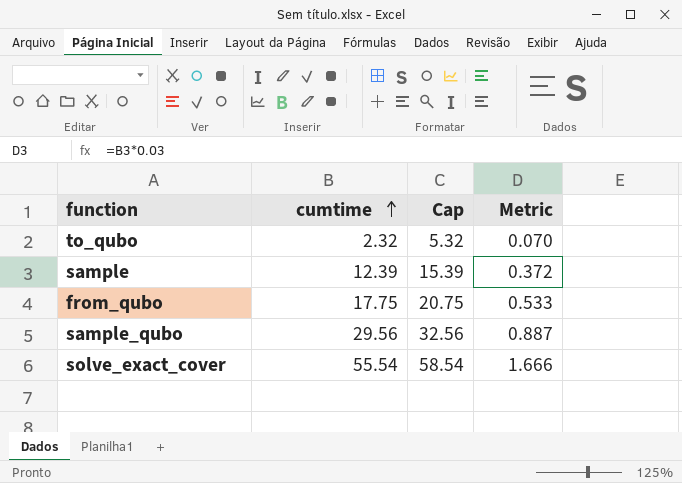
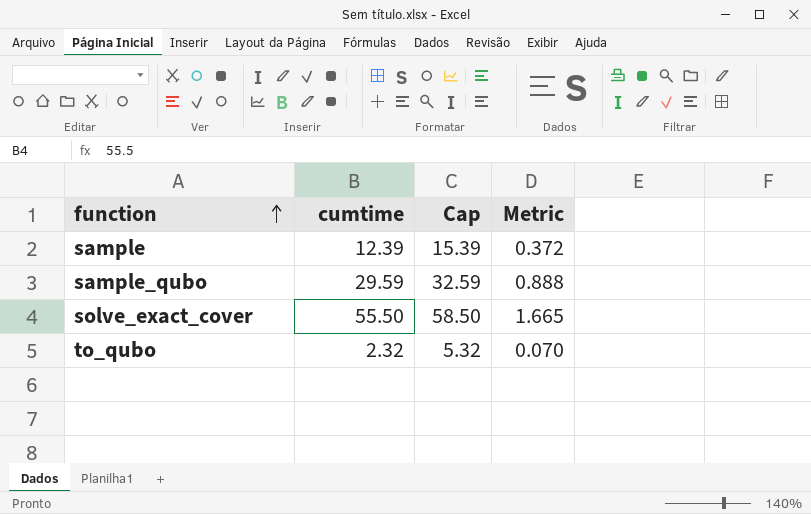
row order: cumtime ascending -> function ascending
row from_qubo: 17.75 | 20.75 | 0.533 -> none
sample_qubo | cumtime: 29.56 -> 29.59
sample_qubo | Cap: 32.56 -> 32.59
sample_qubo | Metric: 0.887 -> 0.888
solve_exact_cover | cumtime: 55.54 -> 55.50
solve_exact_cover | Cap: 58.54 -> 58.50
solve_exact_cover | Metric: 1.666 -> 1.665

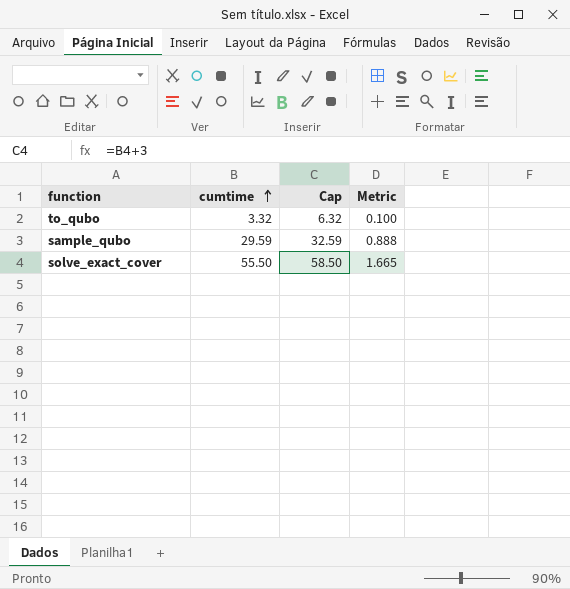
row order: function ascending -> cumtime ascending
row sample: 12.39 | 15.39 | 0.372 -> none
to_qubo | cumtime: 2.32 -> 3.32
to_qubo | Cap: 5.32 -> 6.32
to_qubo | Metric: 0.070 -> 0.100

